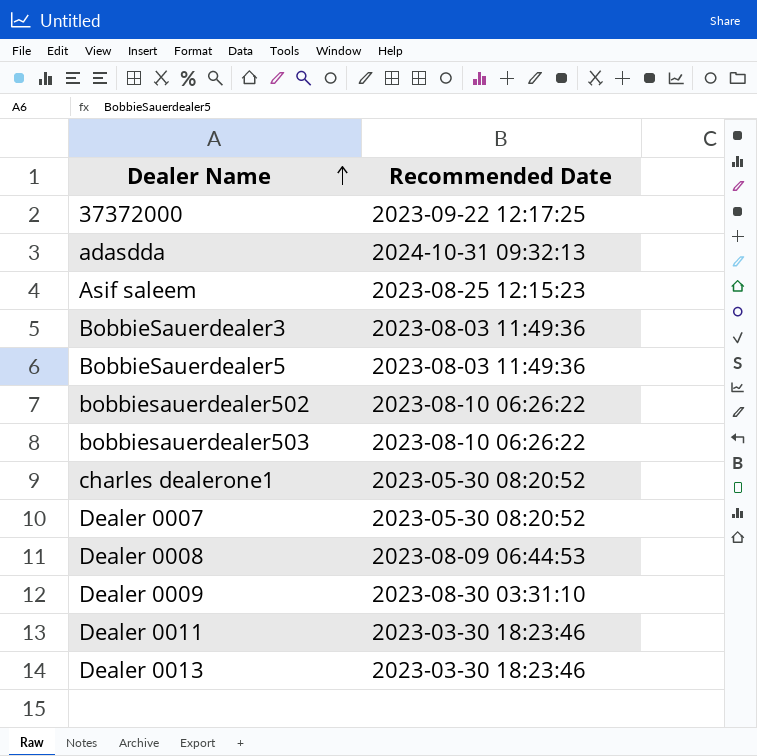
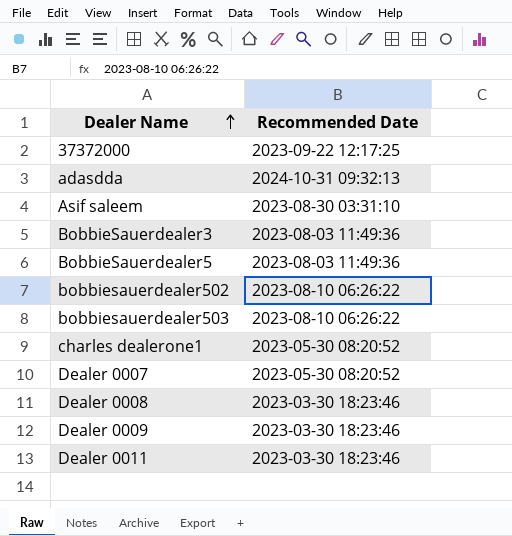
row Dealer 0013: 2023-03-30 18:23:46 -> none
Asif saleem | Recommended Date: 2023-08-25 12:15:23 -> 2023-08-30 03:31:10
Dealer 0008 | Recommended Date: 2023-08-09 06:44:53 -> 2023-03-30 18:23:46
Dealer 0009 | Recommended Date: 2023-08-30 03:31:10 -> 2023-03-30 18:23:46

